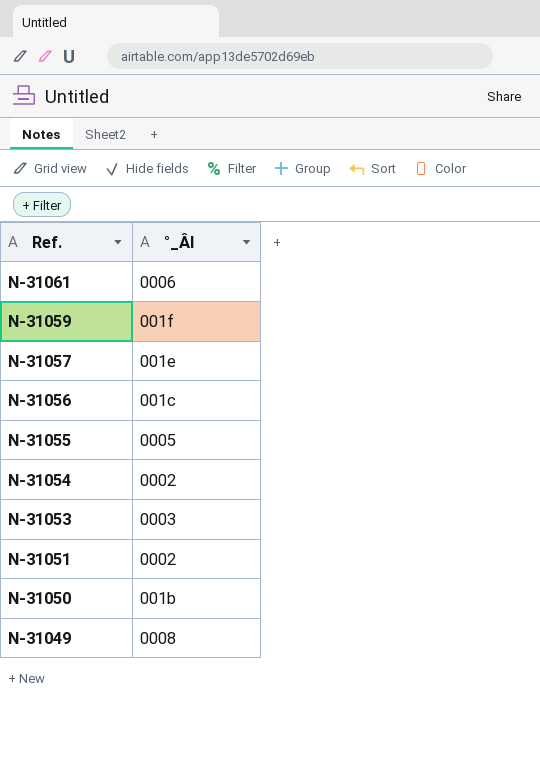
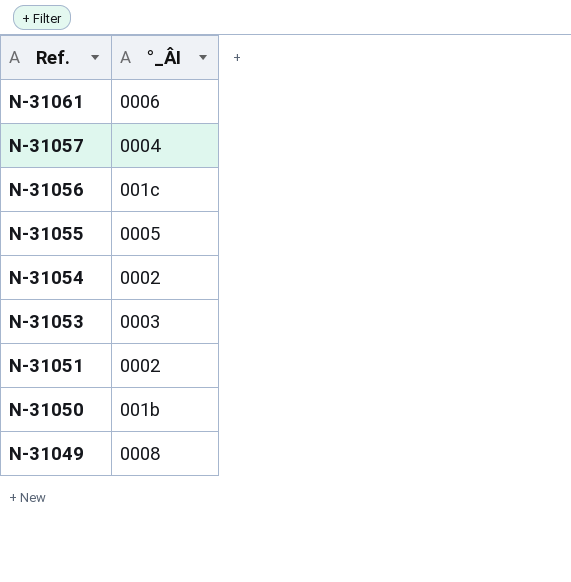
row N-31059: 001f -> none
N-31057 | °_ÂI: 001e -> 0004

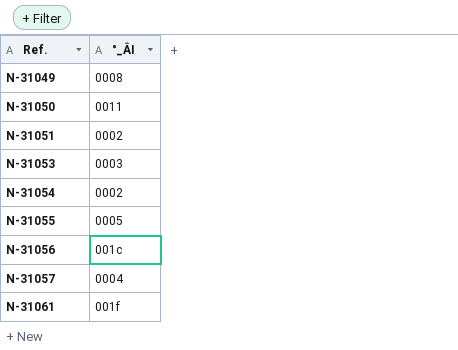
row order: Ref. descending -> Ref. ascending
N-31050 | °_ÂI: 001b -> 0011
N-31061 | °_ÂI: 0006 -> 001f

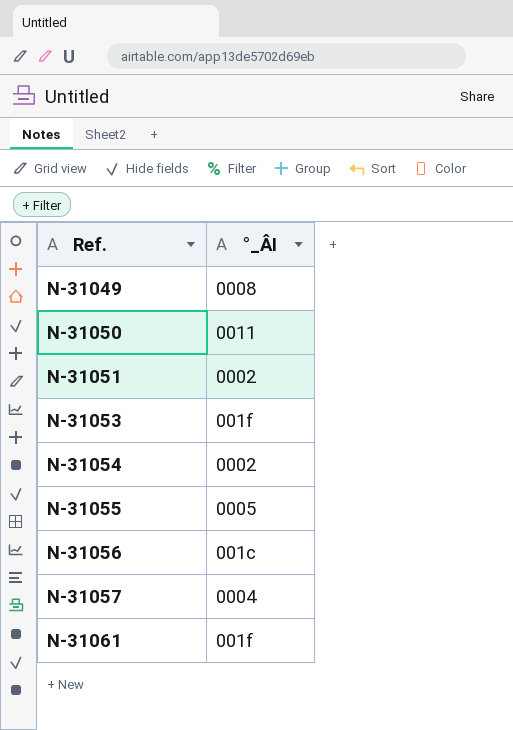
N-31053 | °_ÂI: 0003 -> 001f

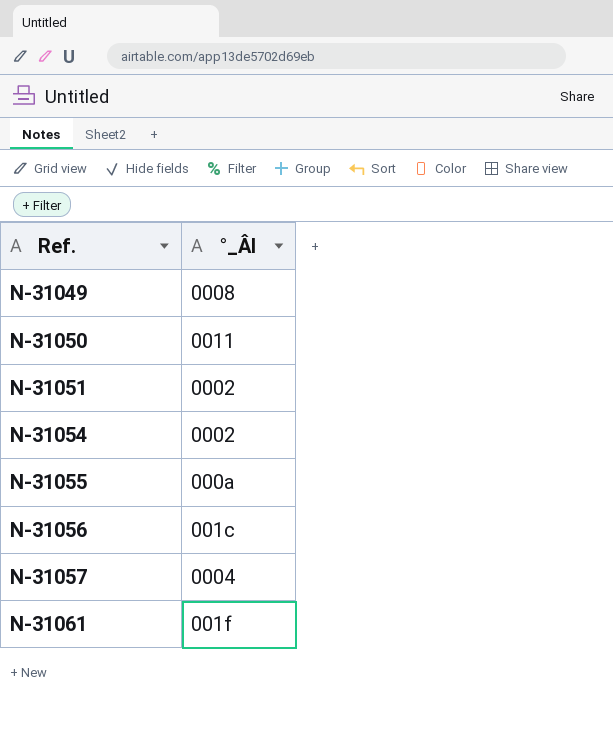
row N-31053: 001f -> none
N-31055 | °_ÂI: 0005 -> 000a

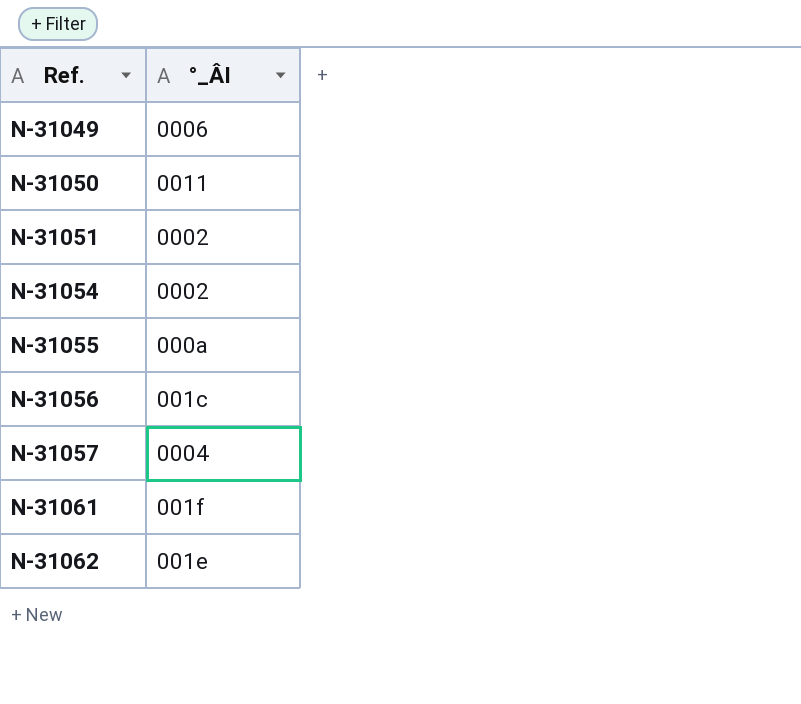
N-31049 | °_ÂI: 0008 -> 0006
row N-31062: none -> 001e

